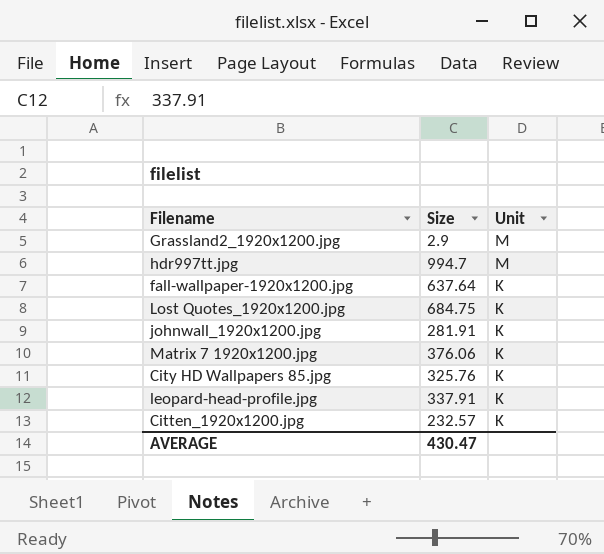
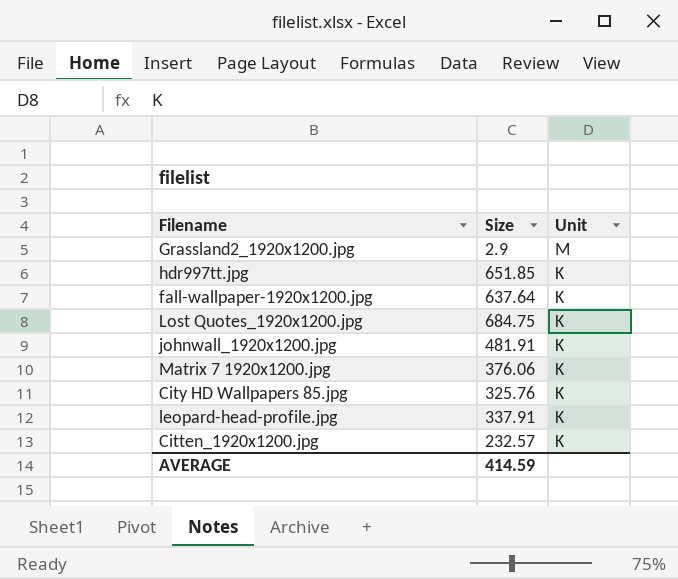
hdr997tt.jpg | Size: 994.7 -> 651.85
hdr997tt.jpg | Unit: M -> K
johnwall_1920x1200.jpg | Size: 281.91 -> 481.91
AVERAGE | Size: 430.47 -> 414.59

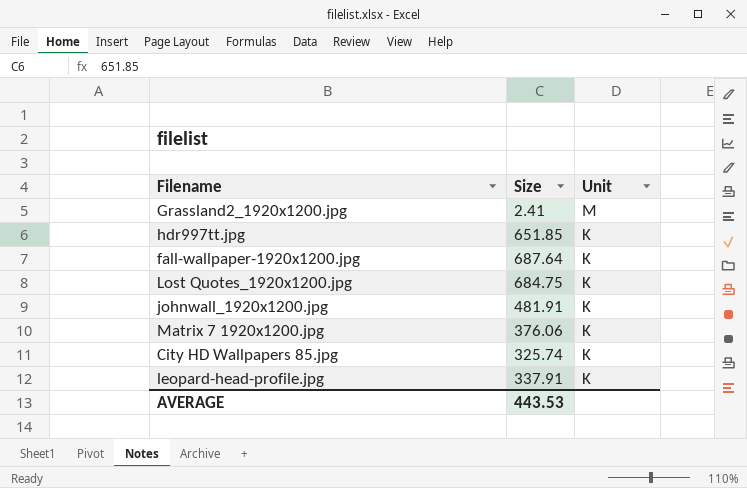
row Citten_1920x1200.jpg: 232.57 | K -> none
Grassland2_1920x1200.jpg | Size: 2.9 -> 2.41
fall-wallpaper-1920x1200.jpg | Size: 637.64 -> 687.64
City HD Wallpapers 85.jpg | Size: 325.76 -> 325.74
AVERAGE | Size: 414.59 -> 443.53

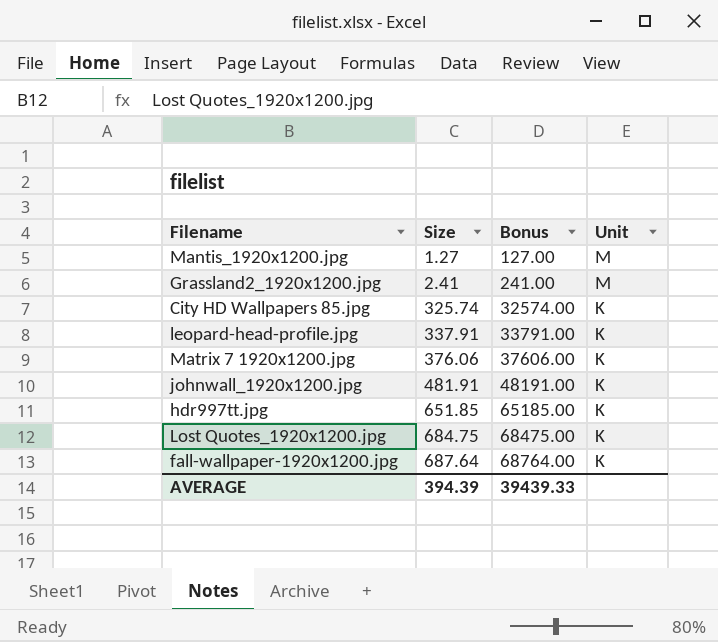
row order: Unit descending -> Size ascending
column Bonus | formula: none -> [Size] * 100
row Mantis_1920x1200.jpg: none -> 1.27 | 127.00 | M
AVERAGE | Size: 443.53 -> 394.39

